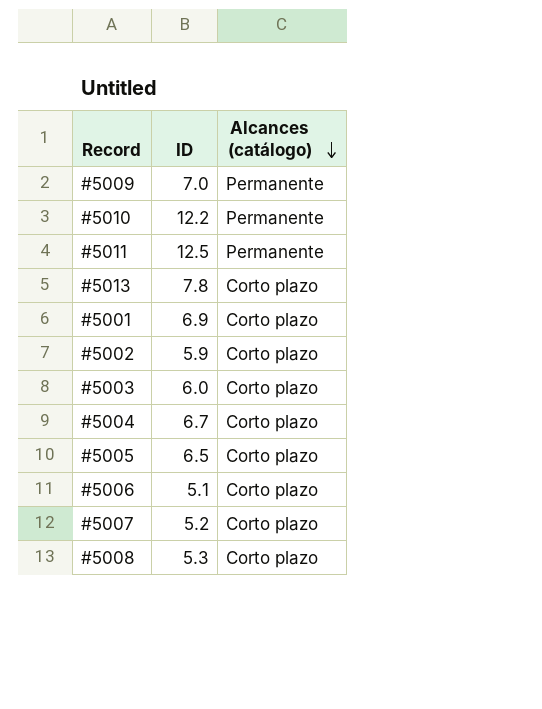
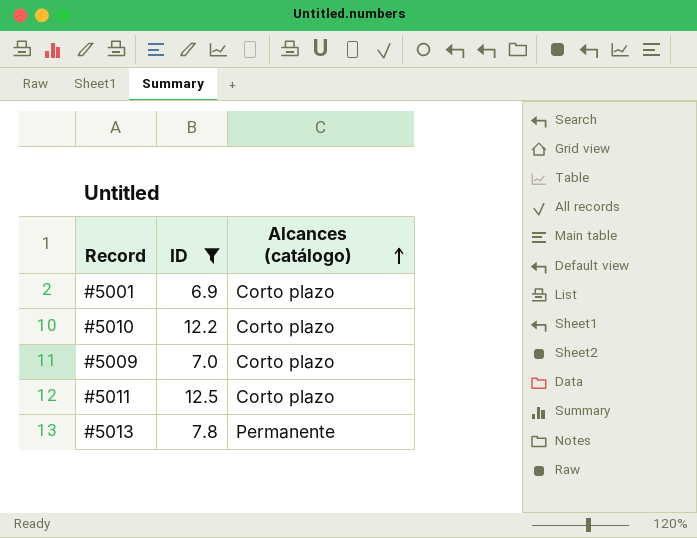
filter: none -> ID >= 6.9
row order: Alcances (catálogo) descending -> Alcances (catálogo) ascending
#5010 | Alcances (catálogo): Permanente -> Corto plazo
#5009 | Alcances (catálogo): Permanente -> Corto plazo
#5011 | Alcances (catálogo): Permanente -> Corto plazo
#5013 | Alcances (catálogo): Corto plazo -> Permanente

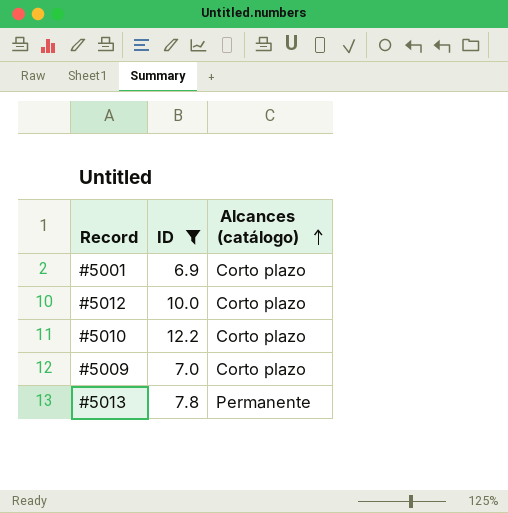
row #5011: 12.5 | Corto plazo -> none
row #5012: none -> 10.0 | Corto plazo

